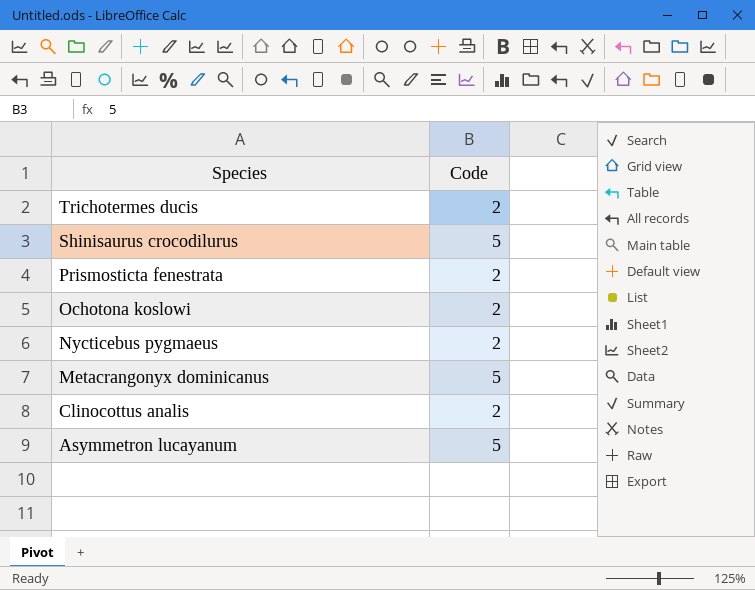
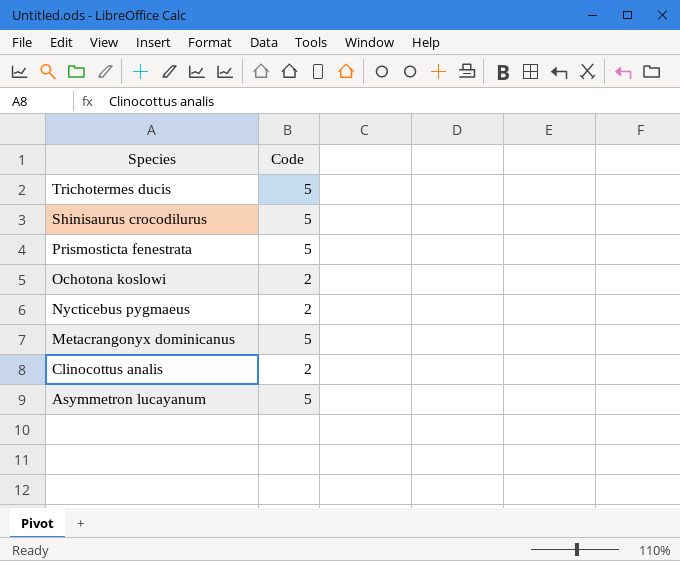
Trichotermes ducis | Code: 2 -> 5
Prismosticta fenestrata | Code: 2 -> 5

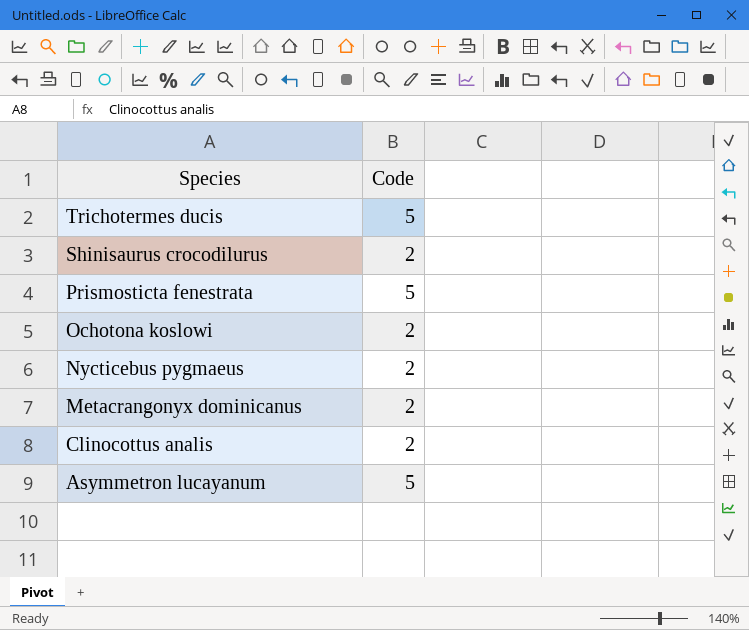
Shinisaurus crocodilurus | Code: 5 -> 2
Metacrangonyx dominicanus | Code: 5 -> 2

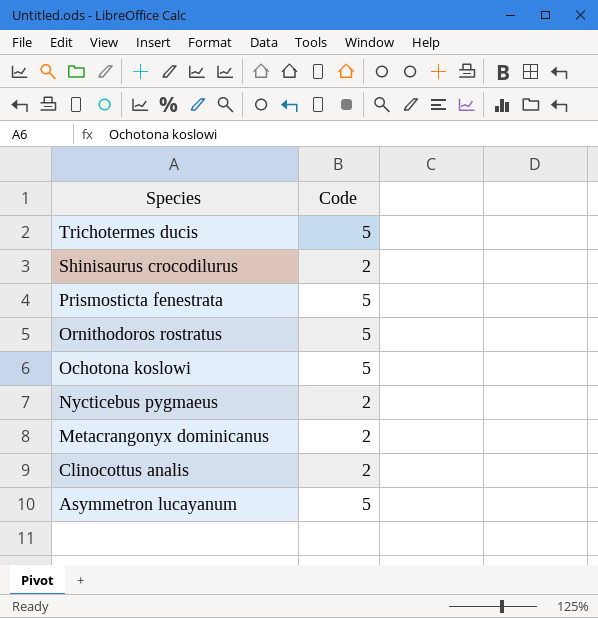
row Ornithodoros rostratus: none -> 5
Ochotona koslowi | Code: 2 -> 5

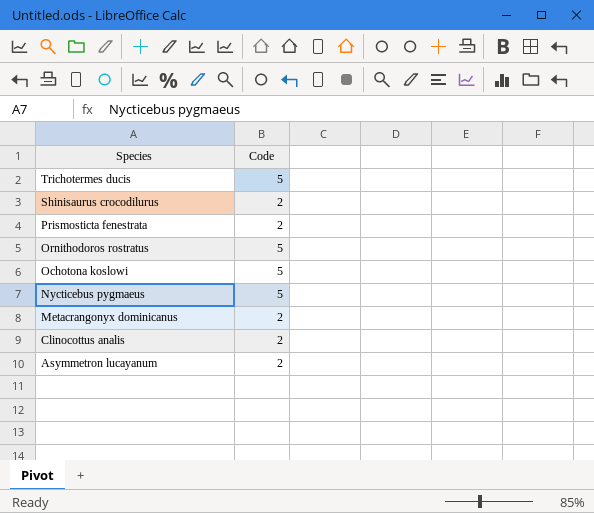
Prismosticta fenestrata | Code: 5 -> 2
Nycticebus pygmaeus | Code: 2 -> 5
Asymmetron lucayanum | Code: 5 -> 2

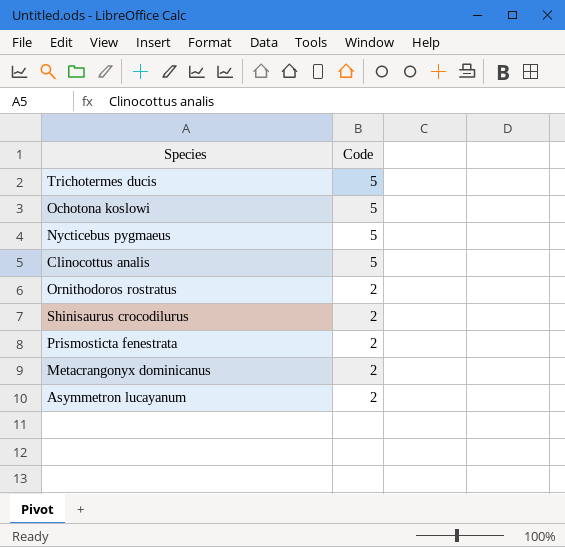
row order: Species descending -> Code descending
Clinocottus analis | Code: 2 -> 5
Ornithodoros rostratus | Code: 5 -> 2

